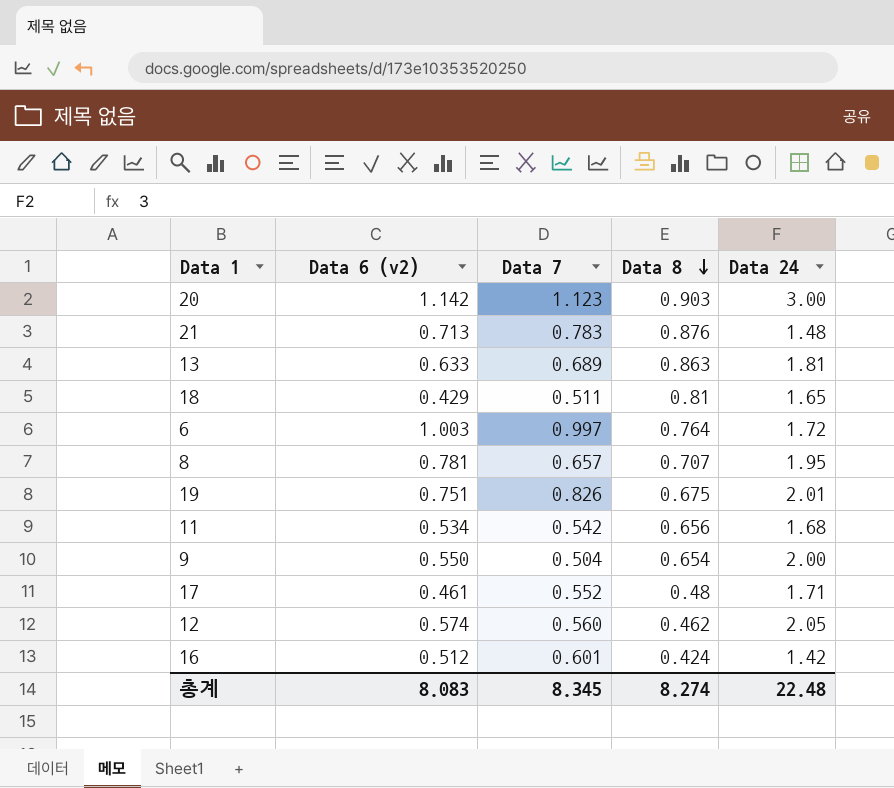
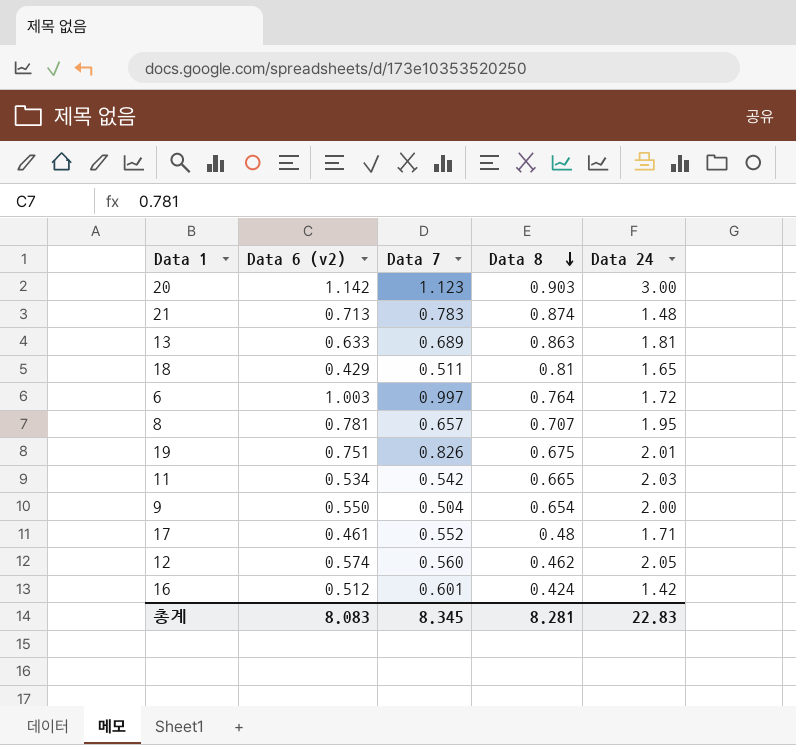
21 | Data 8: 0.876 -> 0.874
11 | Data 8: 0.656 -> 0.665
11 | Data 24: 1.68 -> 2.03
총계 | Data 8: 8.274 -> 8.281
총계 | Data 24: 22.48 -> 22.83

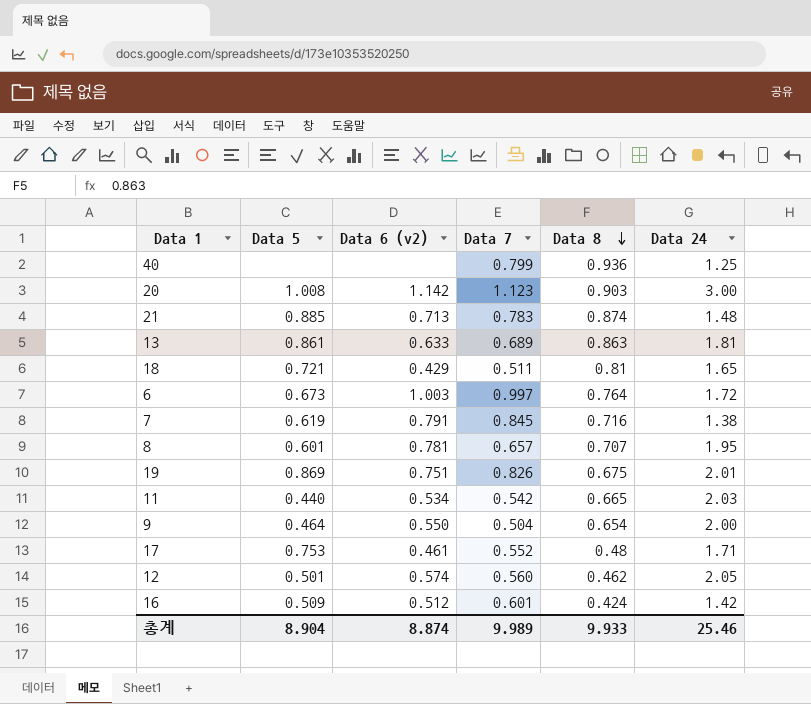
column Data 5 | position: none -> 2
row 40: none -> none | none | 0.799 | 0.936 | 1.25
row 7: none -> 0.619 | 0.791 | 0.845 | 0.716 | 1.38
총계 | Data 6 (v2): 8.083 -> 8.874
총계 | Data 7: 8.345 -> 9.989
총계 | Data 8: 8.281 -> 9.933
총계 | Data 24: 22.83 -> 25.46

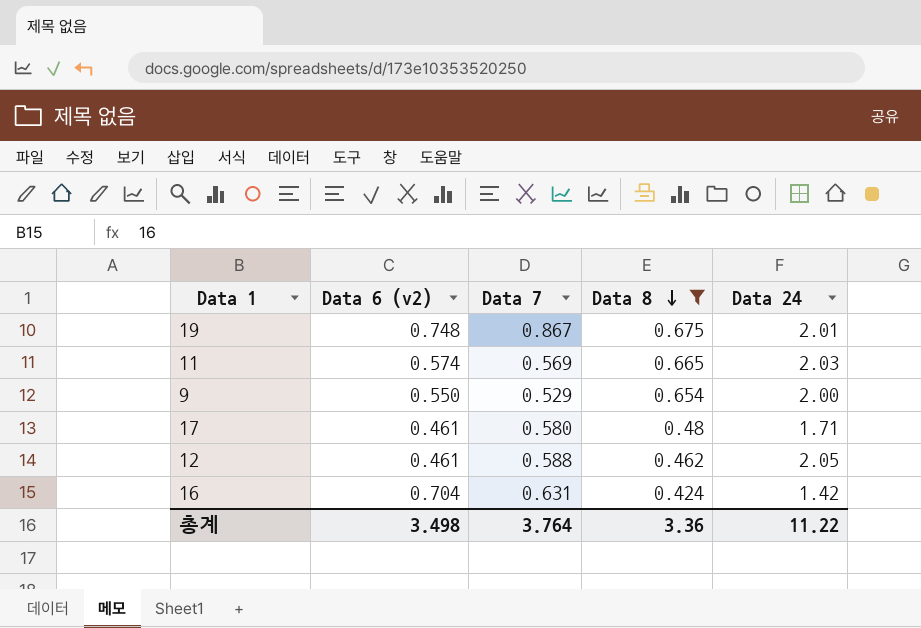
filter: none -> Data 8 <= 0.675
column Data 5 | position: 2 -> none
19 | Data 6 (v2): 0.751 -> 0.748
19 | Data 7: 0.826 -> 0.867
11 | Data 6 (v2): 0.534 -> 0.574
11 | Data 7: 0.542 -> 0.569
9 | Data 7: 0.504 -> 0.529
17 | Data 7: 0.552 -> 0.580
12 | Data 6 (v2): 0.574 -> 0.461
12 | Data 7: 0.560 -> 0.588
16 | Data 6 (v2): 0.512 -> 0.704
16 | Data 7: 0.601 -> 0.631
총계 | Data 6 (v2): 8.874 -> 3.498
총계 | Data 7: 9.989 -> 3.764
총계 | Data 8: 9.933 -> 3.36
총계 | Data 24: 25.46 -> 11.22

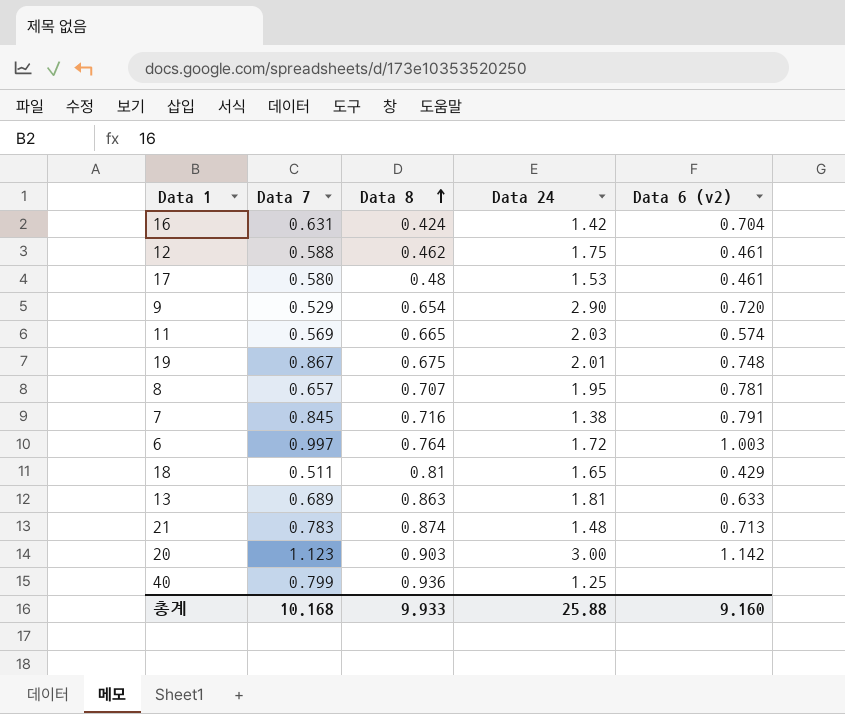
filter: Data 8 <= 0.675 -> none
row order: Data 8 descending -> Data 8 ascending
column Data 6 (v2) | position: 2 -> 5
12 | Data 24: 2.05 -> 1.75
17 | Data 24: 1.71 -> 1.53
9 | Data 24: 2.00 -> 2.90
9 | Data 6 (v2): 0.550 -> 0.720
총계 | Data 7: 3.764 -> 10.168
총계 | Data 8: 3.36 -> 9.933
총계 | Data 24: 11.22 -> 25.88
총계 | Data 6 (v2): 3.498 -> 9.160

